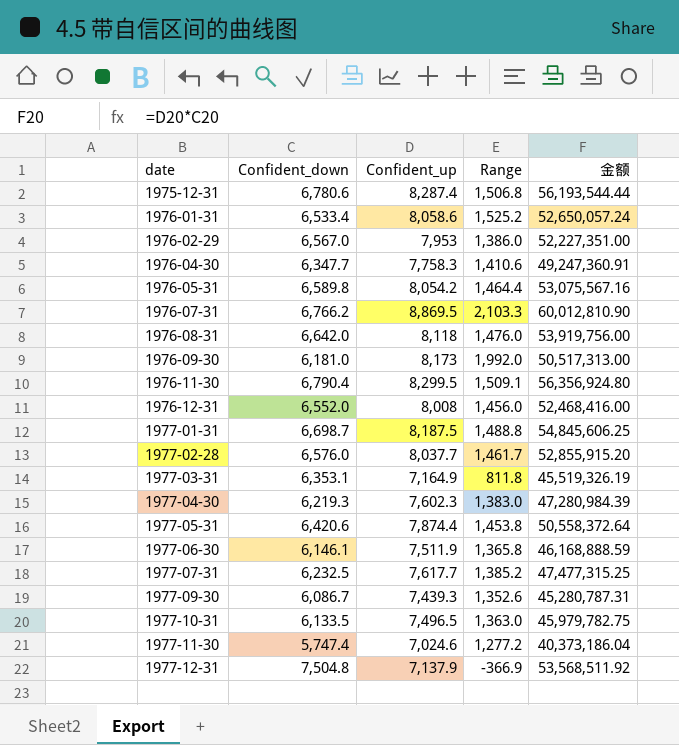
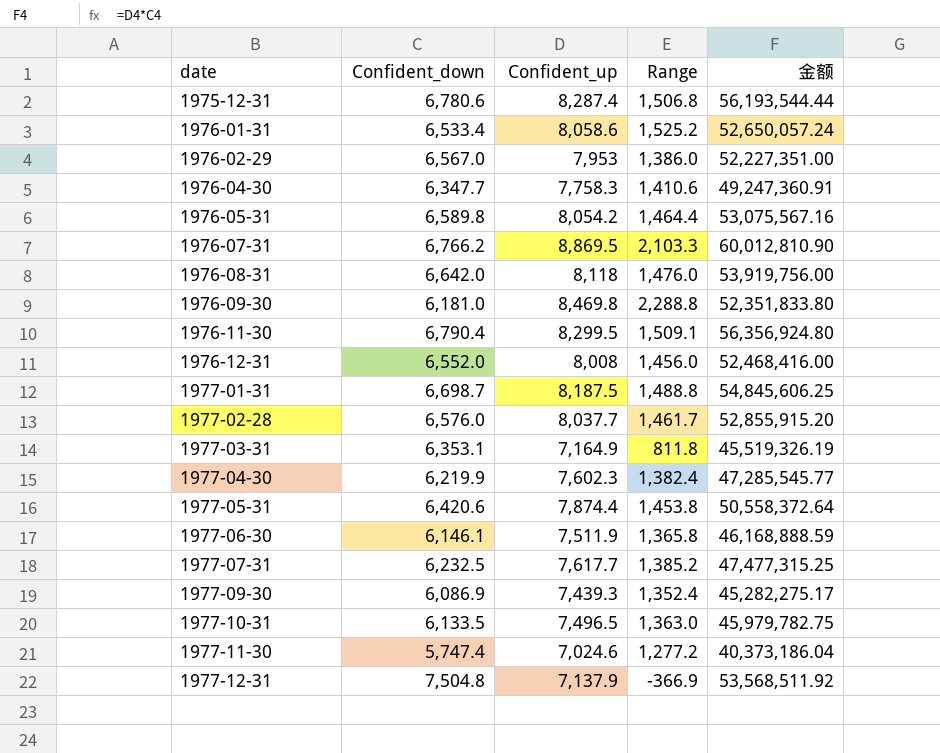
1976-09-30 | Confident_up: 8,173 -> 8,469.8
1976-09-30 | Range: 1,992.0 -> 2,288.8
1976-09-30 | 金额: 50,517,313.00 -> 52,351,833.80
1977-04-30 | Confident_down: 6,219.3 -> 6,219.9
1977-04-30 | Range: 1,383.0 -> 1,382.4
1977-04-30 | 金额: 47,280,984.39 -> 47,285,545.77
1977-09-30 | Confident_down: 6,086.7 -> 6,086.9
1977-09-30 | Range: 1,352.6 -> 1,352.4
1977-09-30 | 金额: 45,280,787.31 -> 45,282,275.17

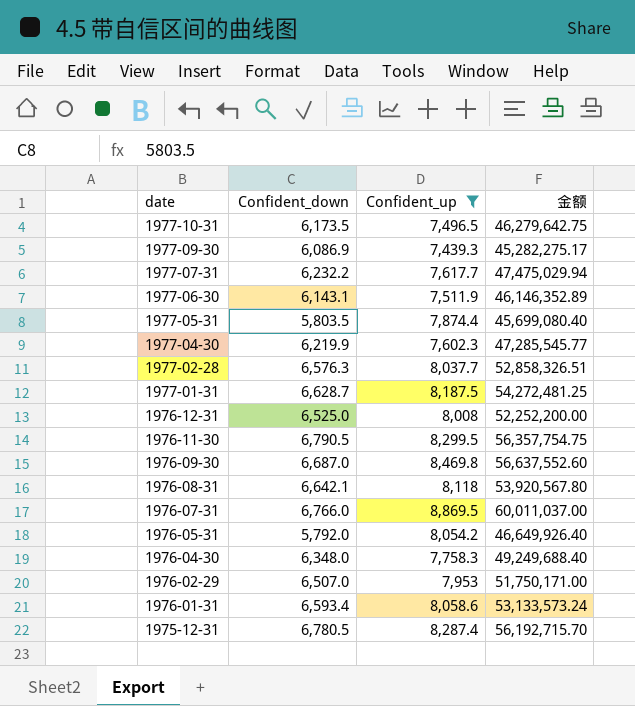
filter: none -> Confident_up >= 7,439.3
row order: date ascending -> date descending
column Range | formula: [Confident_up] - [Confident_down] -> none
1977-10-31 | Confident_down: 6,133.5 -> 6,173.5
1977-10-31 | 金额: 45,979,782.75 -> 46,279,642.75
1977-07-31 | Confident_down: 6,232.5 -> 6,232.2
1977-07-31 | 金额: 47,477,315.25 -> 47,475,029.94
1977-06-30 | Confident_down: 6,146.1 -> 6,143.1
1977-06-30 | 金额: 46,168,888.59 -> 46,146,352.89
1977-05-31 | Confident_down: 6,420.6 -> 5,803.5
1977-05-31 | 金额: 50,558,372.64 -> 45,699,080.40
1977-02-28 | Confident_down: 6,576.0 -> 6,576.3
1977-02-28 | 金额: 52,855,915.20 -> 52,858,326.51
1977-01-31 | Confident_down: 6,698.7 -> 6,628.7
1977-01-31 | 金额: 54,845,606.25 -> 54,272,481.25
1976-12-31 | Confident_down: 6,552.0 -> 6,525.0
1976-12-31 | 金额: 52,468,416.00 -> 52,252,200.00
1976-11-30 | Confident_down: 6,790.4 -> 6,790.5
1976-11-30 | 金额: 56,356,924.80 -> 56,357,754.75
1976-09-30 | Confident_down: 6,181.0 -> 6,687.0
1976-09-30 | 金额: 52,351,833.80 -> 56,637,552.60
1976-08-31 | Confident_down: 6,642.0 -> 6,642.1
1976-08-31 | 金额: 53,919,756.00 -> 53,920,567.80
1976-07-31 | Confident_down: 6,766.2 -> 6,766.0
1976-07-31 | 金额: 60,012,810.90 -> 60,011,037.00
1976-05-31 | Confident_down: 6,589.8 -> 5,792.0
1976-05-31 | 金额: 53,075,567.16 -> 46,649,926.40
1976-04-30 | Confident_down: 6,347.7 -> 6,348.0
1976-04-30 | 金额: 49,247,360.91 -> 49,249,688.40
1976-02-29 | Confident_down: 6,567.0 -> 6,507.0
1976-02-29 | 金额: 52,227,351.00 -> 51,750,171.00
1976-01-31 | Confident_down: 6,533.4 -> 6,593.4
1976-01-31 | 金额: 52,650,057.24 -> 53,133,573.24
1975-12-31 | Confident_down: 6,780.6 -> 6,780.5
1975-12-31 | 金额: 56,193,544.44 -> 56,192,715.70

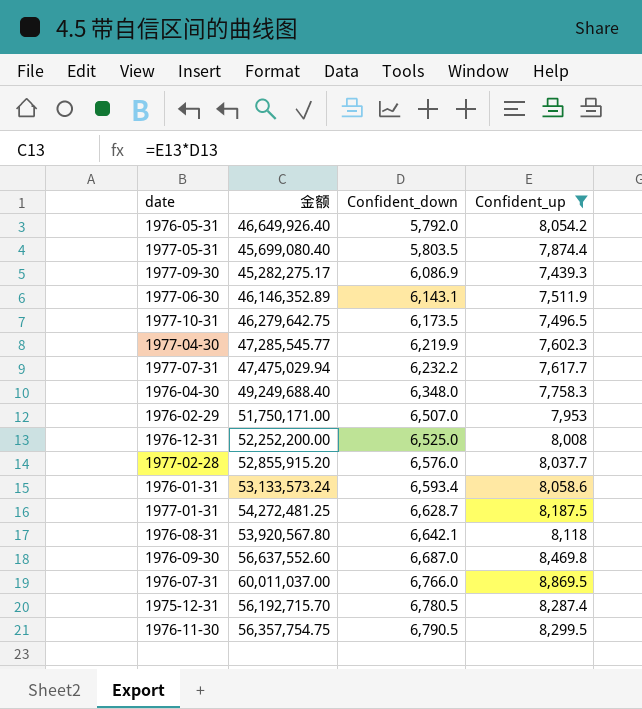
row order: date descending -> Confident_down ascending
column 金额 | position: 4 -> 2
1977-02-28 | 金额: 52,858,326.51 -> 52,855,915.20
1977-02-28 | Confident_down: 6,576.3 -> 6,576.0

